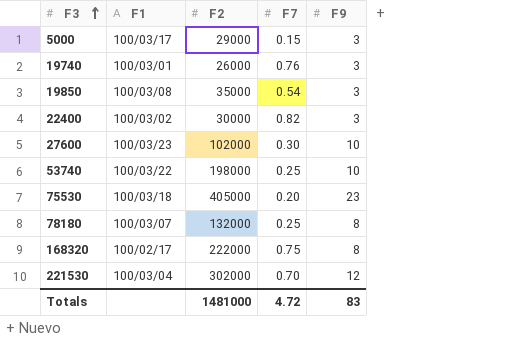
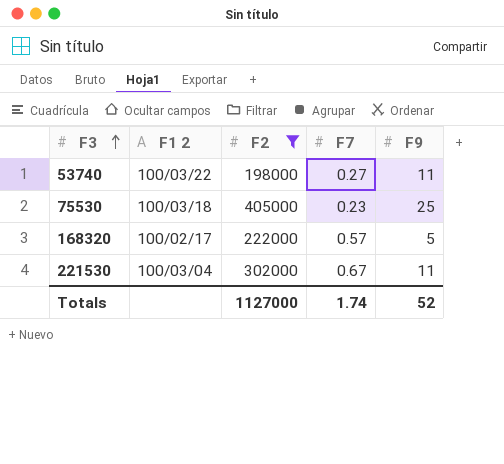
filter: none -> F2 >= 198000
column name: F1 -> F1 2
53740 | F7: 0.25 -> 0.27
53740 | F9: 10 -> 11
75530 | F7: 0.20 -> 0.23
75530 | F9: 23 -> 25
168320 | F7: 0.75 -> 0.57
168320 | F9: 8 -> 5
221530 | F7: 0.70 -> 0.67
221530 | F9: 12 -> 11
Totals | F2: 1481000 -> 1127000
Totals | F7: 4.72 -> 1.74
Totals | F9: 83 -> 52

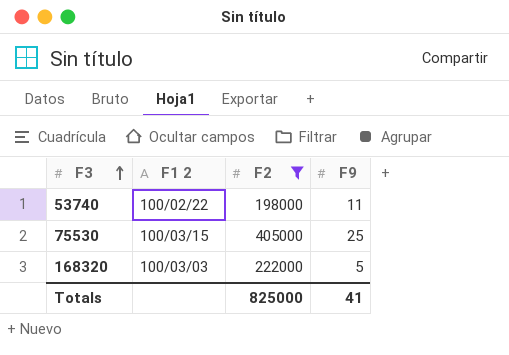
column F7 | position: 4 -> none
row 221530: 100/03/04 | 302000 | 0.67 | 11 -> none
53740 | F1 2: 100/03/22 -> 100/02/22
75530 | F1 2: 100/03/18 -> 100/03/15
168320 | F1 2: 100/02/17 -> 100/03/03
Totals | F2: 1127000 -> 825000
Totals | F9: 52 -> 41

